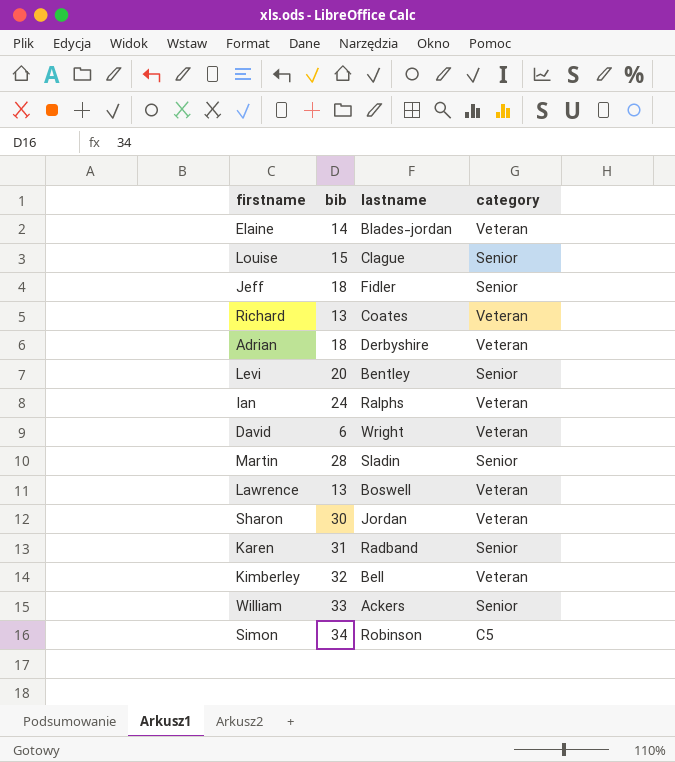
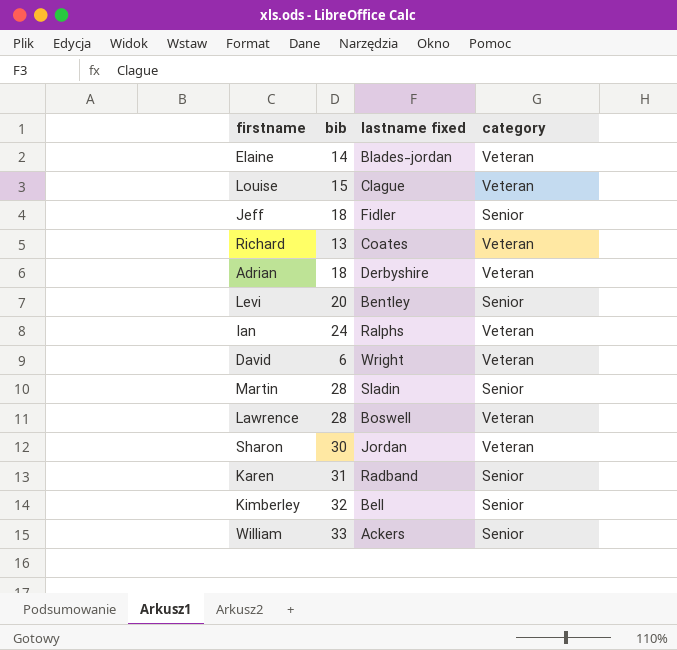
column name: lastname -> lastname fixed
row Simon: 34 | Robinson | C5 -> none
Louise | category: Senior -> Veteran
Lawrence | bib: 13 -> 28
Kimberley | category: Veteran -> Senior

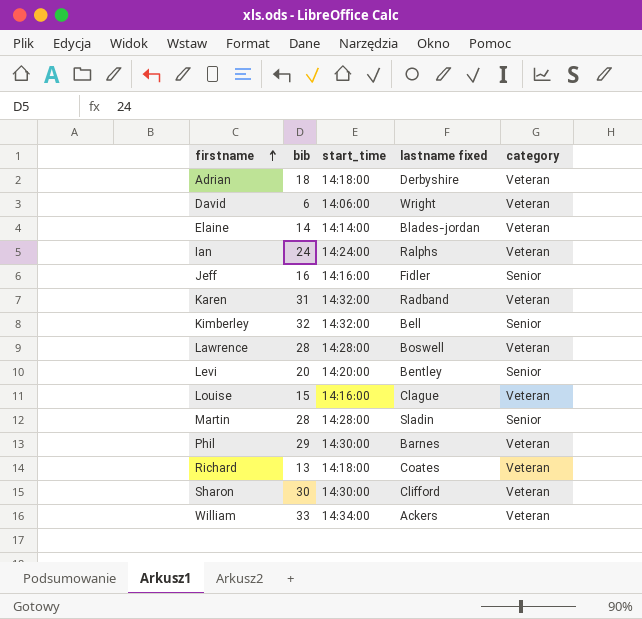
row order: none -> firstname ascending
column start_time | position: none -> 3
Jeff | bib: 18 -> 16
Karen | category: Senior -> Veteran
row Phil: none -> 29 | 14:30:00 | Barnes | Veteran
Sharon | lastname fixed: Jordan -> Clifford
William | category: Senior -> Veteran

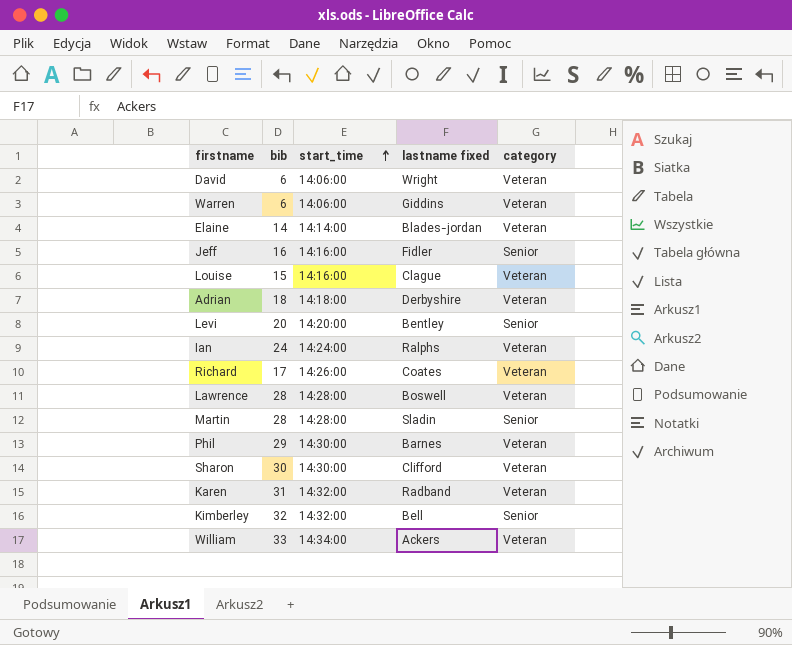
row order: firstname ascending -> start_time ascending
row Warren: none -> 6 | 14:06:00 | Giddins | Veteran
Richard | bib: 13 -> 17
Richard | start_time: 14:18:00 -> 14:26:00

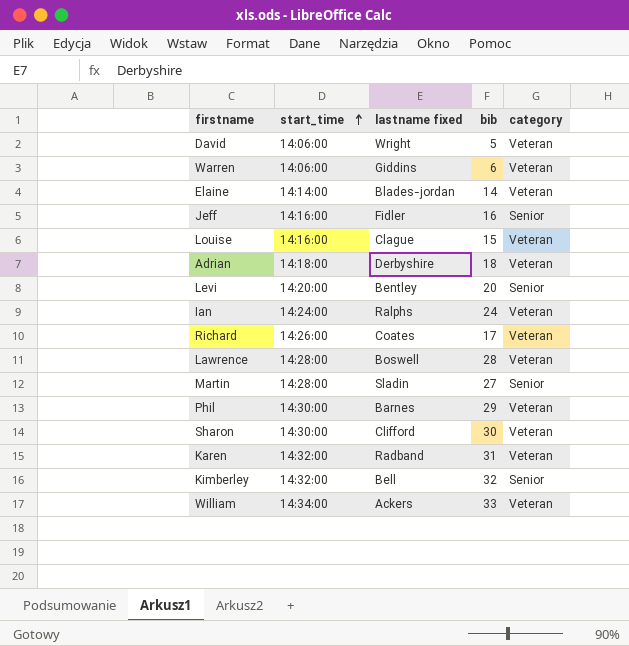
column bib | position: 2 -> 4
David | bib: 6 -> 5
Martin | bib: 28 -> 27

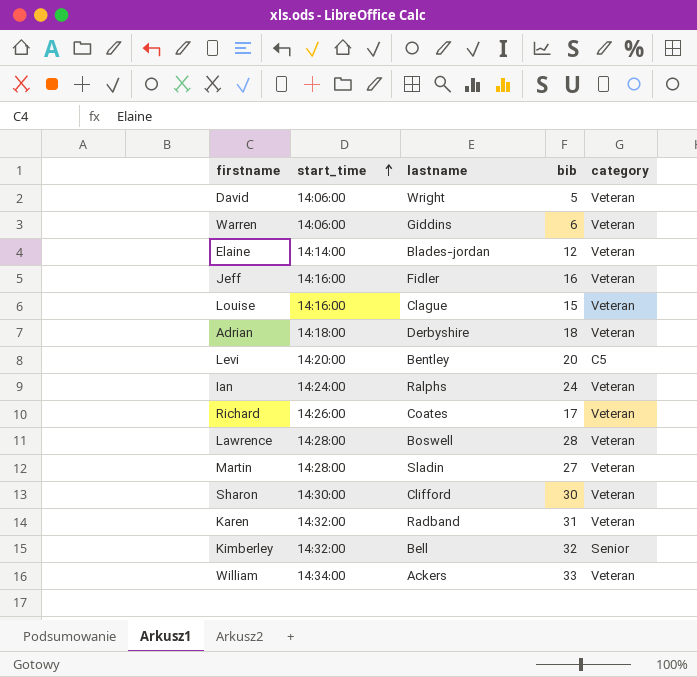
column name: lastname fixed -> lastname
row Phil: 14:30:00 | Barnes | 29 | Veteran -> none
Elaine | bib: 14 -> 12
Jeff | category: Senior -> Veteran
Levi | category: Senior -> C5
Martin | category: Senior -> Veteran

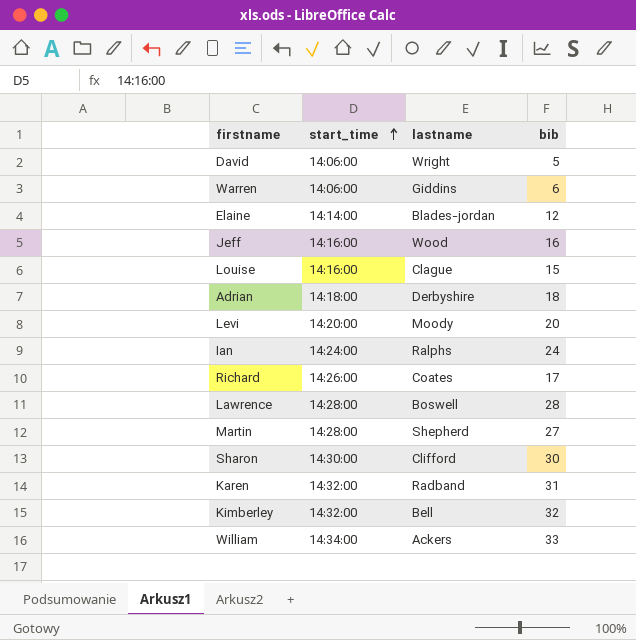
column category | position: 5 -> none
Jeff | lastname: Fidler -> Wood
Levi | lastname: Bentley -> Moody
Martin | lastname: Sladin -> Shepherd

